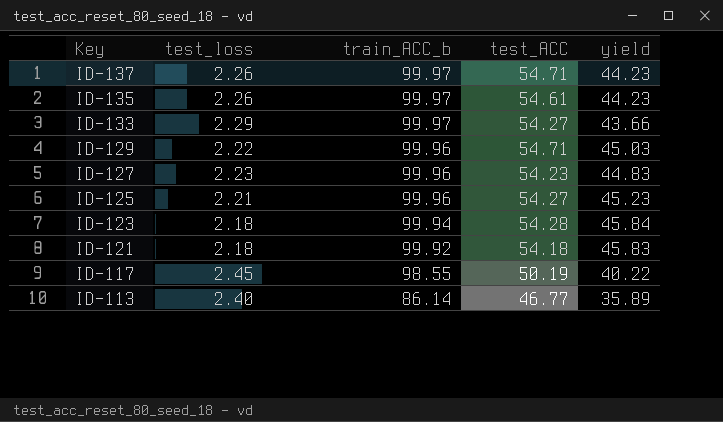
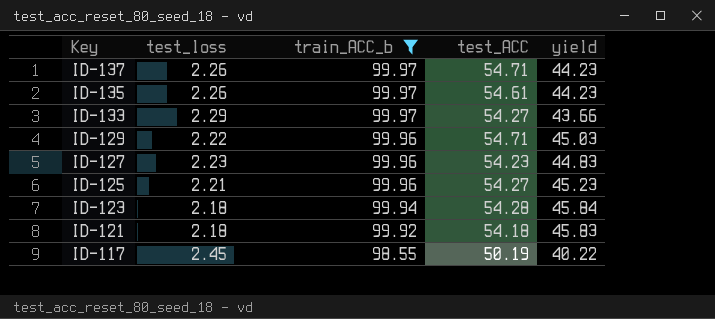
filter: none -> train_ACC_b != 86.14

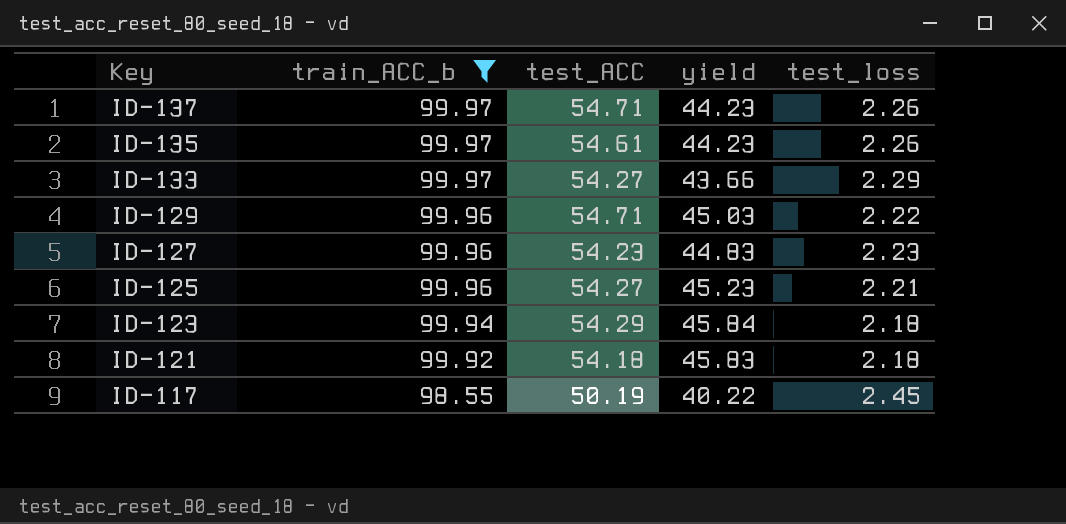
column test_loss | position: 2 -> 5
ID-123 | test_ACC: 54.28 -> 54.29

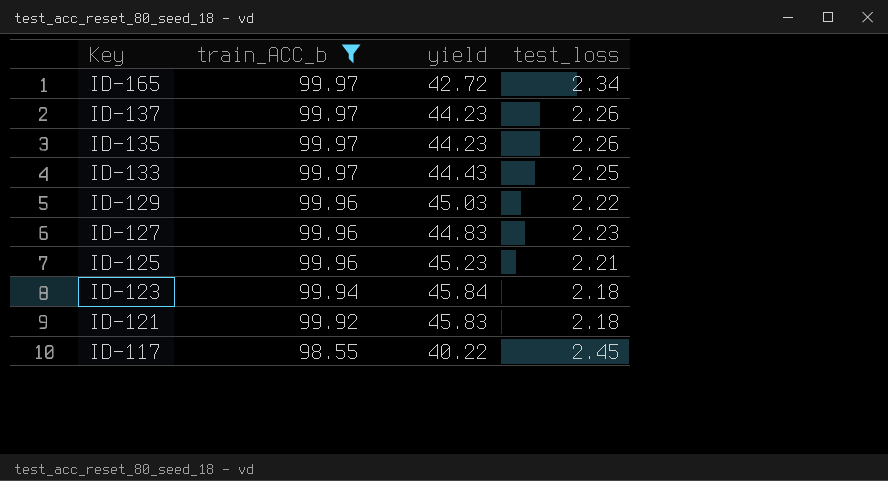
column test_ACC | position: 3 -> none
row ID-165: none -> 99.97 | 42.72 | 2.34
ID-133 | yield: 43.66 -> 44.43
ID-133 | test_loss: 2.29 -> 2.25

